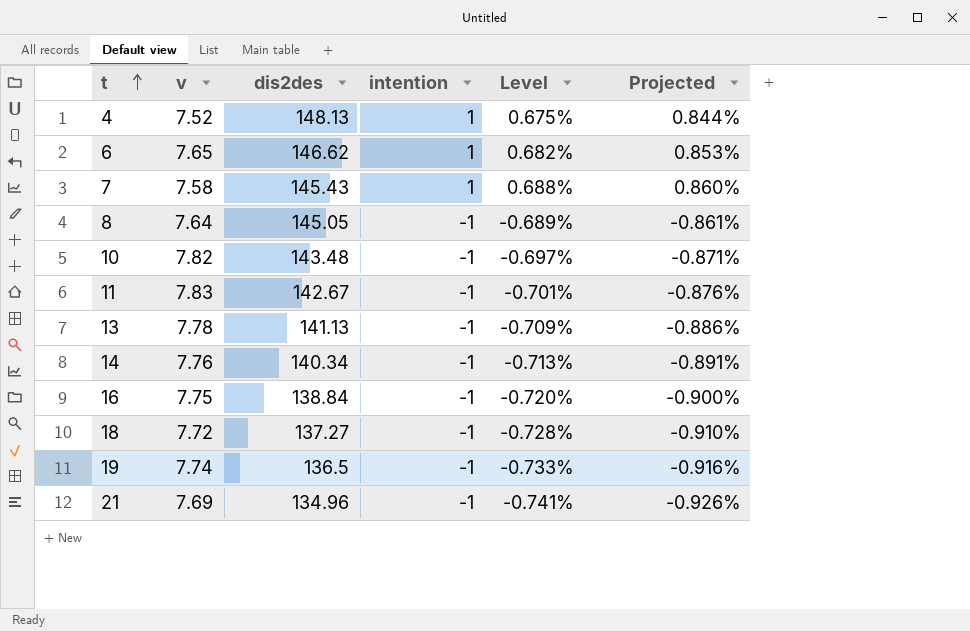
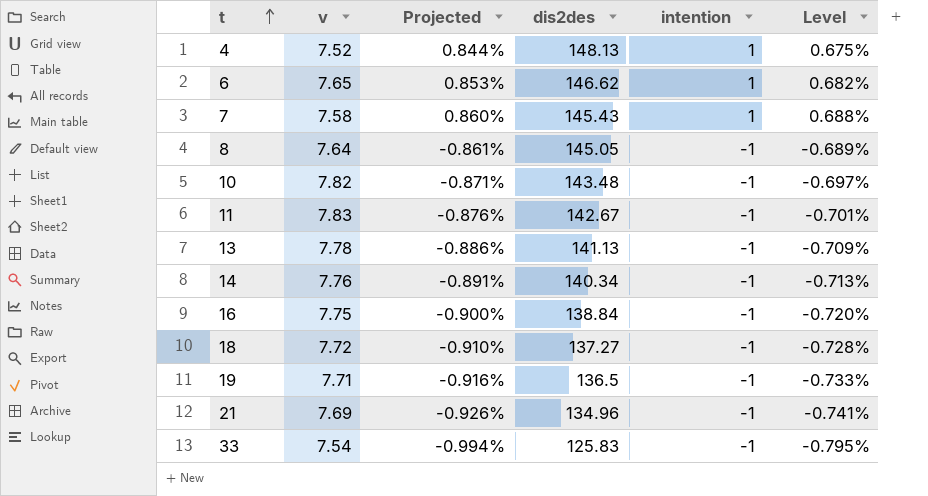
column Projected | position: 6 -> 3
19 | v: 7.74 -> 7.71
row 33: none -> 7.54 | -0.994% | 125.83 | -1 | -0.795%

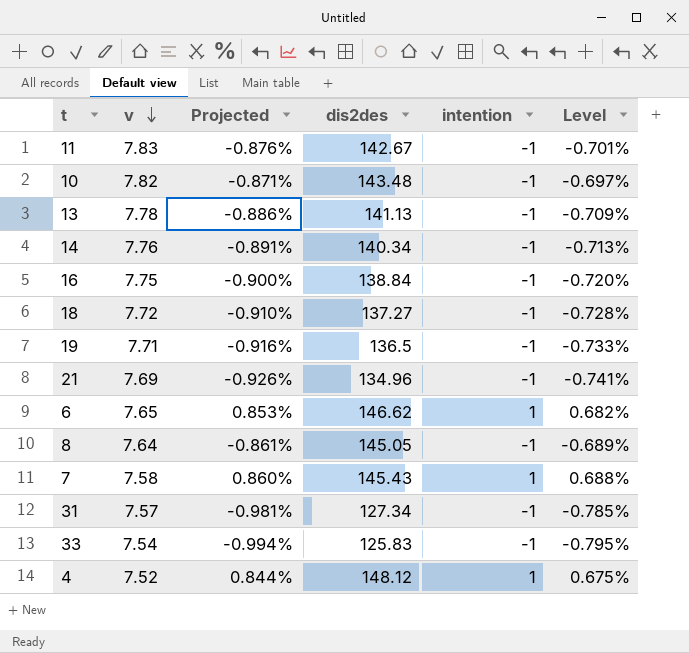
row order: t ascending -> v descending
row 31: none -> 7.57 | -0.981% | 127.34 | -1 | -0.785%
4 | dis2des: 148.13 -> 148.12

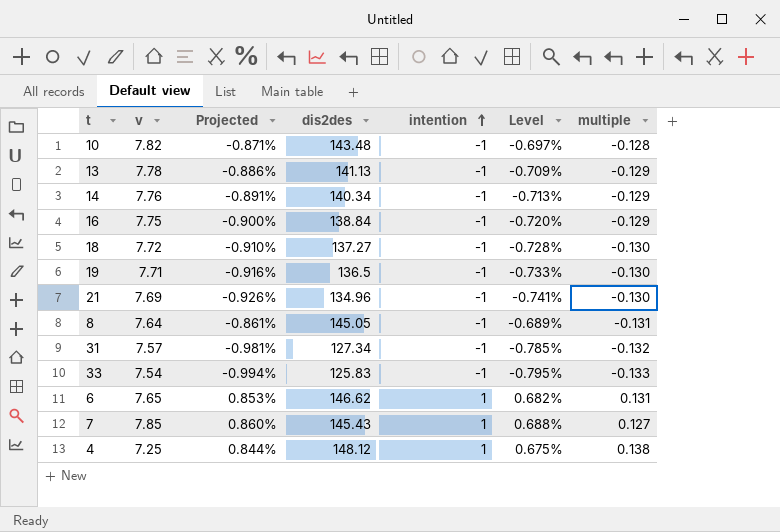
row order: v descending -> intention ascending
column multiple | formula: none -> [intention] / [v]
row 11: 7.83 | -0.876% | 142.67 | -1 | -0.701% -> none
7 | v: 7.58 -> 7.85
4 | v: 7.52 -> 7.25

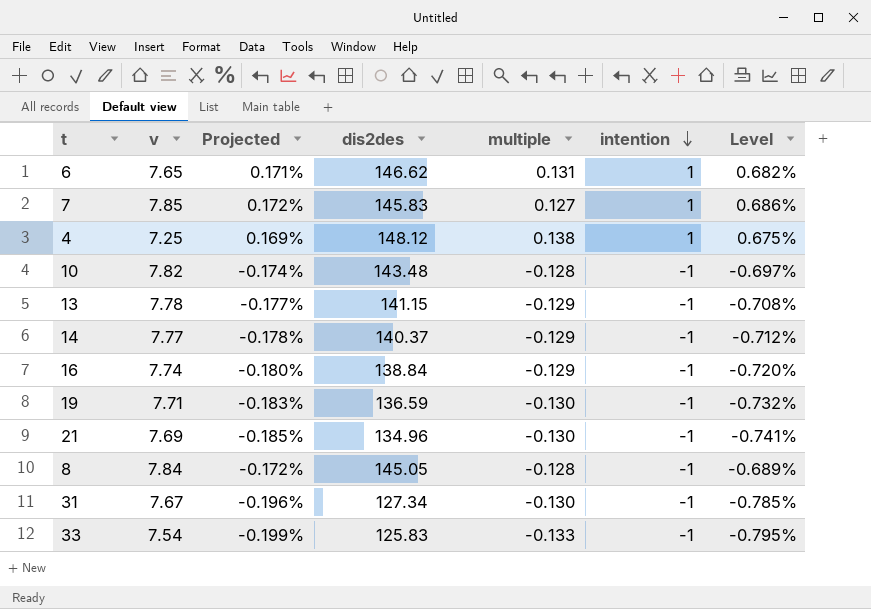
row order: intention ascending -> intention descending
column Projected | formula: [Level] * 1.25 -> [Level] * 0.25
column multiple | position: 7 -> 5
row 18: 7.72 | -0.910% | 137.27 | -1 | -0.728% | -0.130 -> none
7 | dis2des: 145.43 -> 145.83
7 | Level: 0.688% -> 0.686%
13 | dis2des: 141.13 -> 141.15
13 | Level: -0.709% -> -0.708%
14 | v: 7.76 -> 7.77
14 | dis2des: 140.34 -> 140.37
14 | Level: -0.713% -> -0.712%
16 | v: 7.75 -> 7.74
19 | dis2des: 136.5 -> 136.59
19 | Level: -0.733% -> -0.732%
8 | v: 7.64 -> 7.84
8 | multiple: -0.131 -> -0.128
31 | v: 7.57 -> 7.67
31 | multiple: -0.132 -> -0.130

